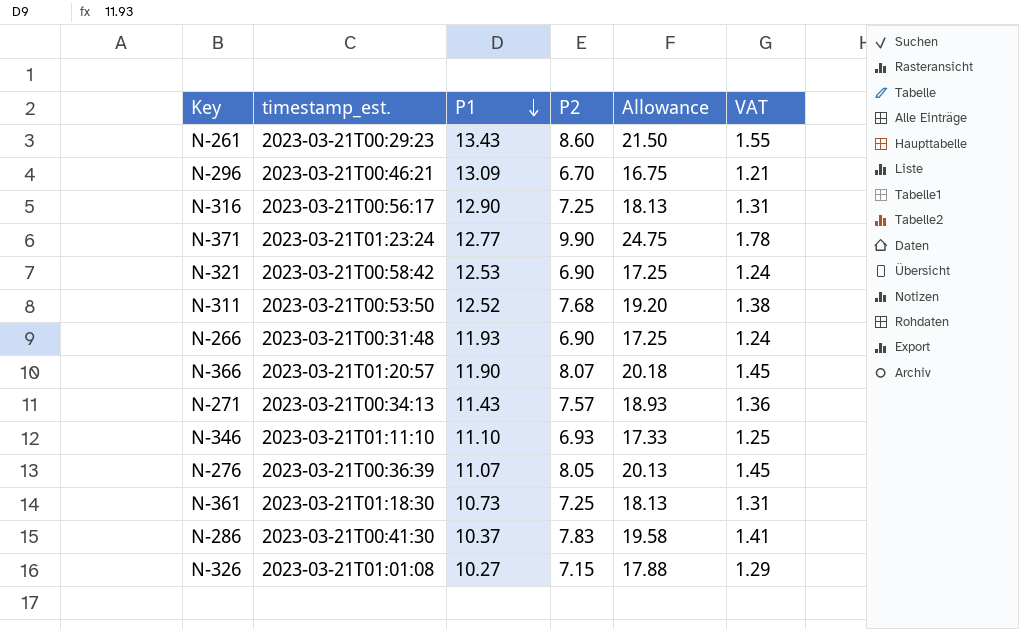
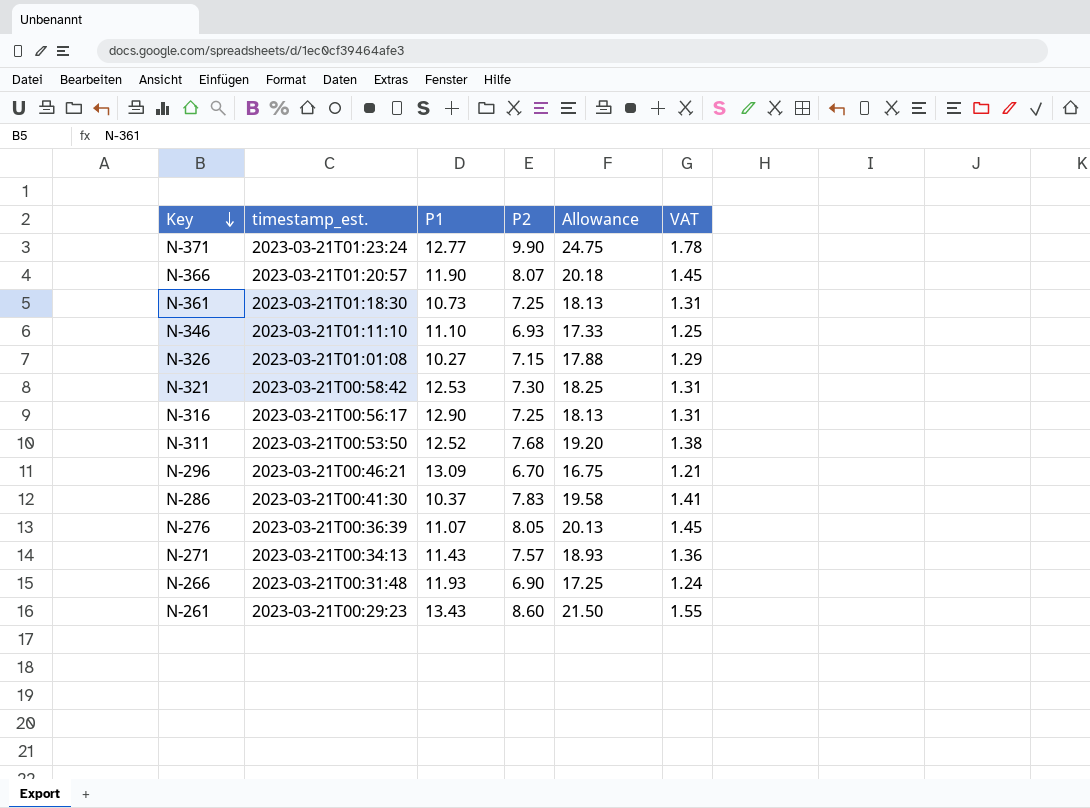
row order: P1 descending -> Key descending
N-321 | P2: 6.90 -> 7.30
N-321 | Allowance: 17.25 -> 18.25
N-321 | VAT: 1.24 -> 1.31

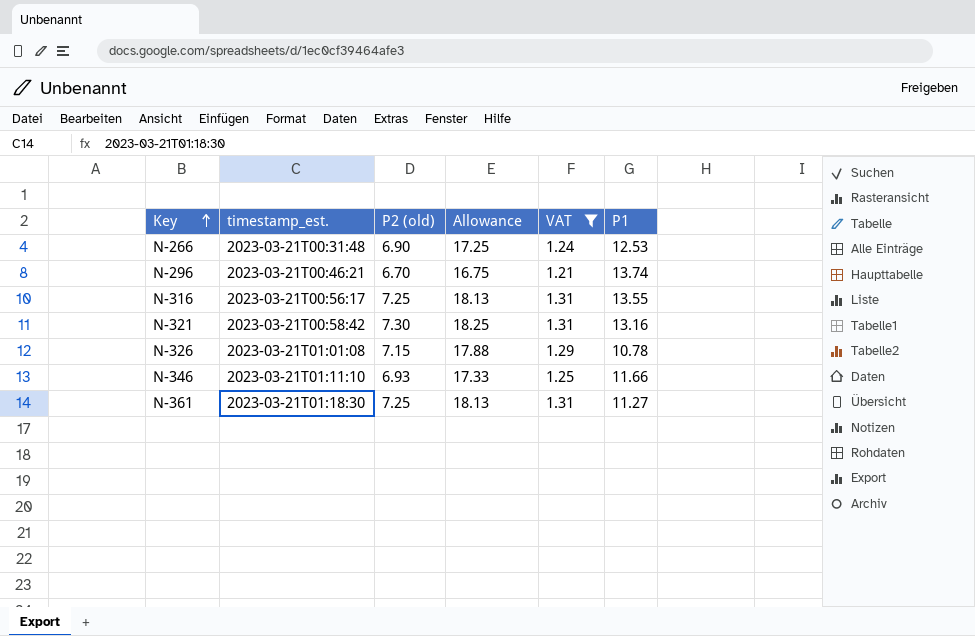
filter: none -> VAT <= 1.31
row order: Key descending -> Key ascending
column name: P2 -> P2 (old)
column P1 | position: 3 -> 6
N-266 | P1: 11.93 -> 12.53
N-296 | P1: 13.09 -> 13.74
N-316 | P1: 12.90 -> 13.55
N-321 | P1: 12.53 -> 13.16
N-326 | P1: 10.27 -> 10.78
N-346 | P1: 11.10 -> 11.66
N-361 | P1: 10.73 -> 11.27

